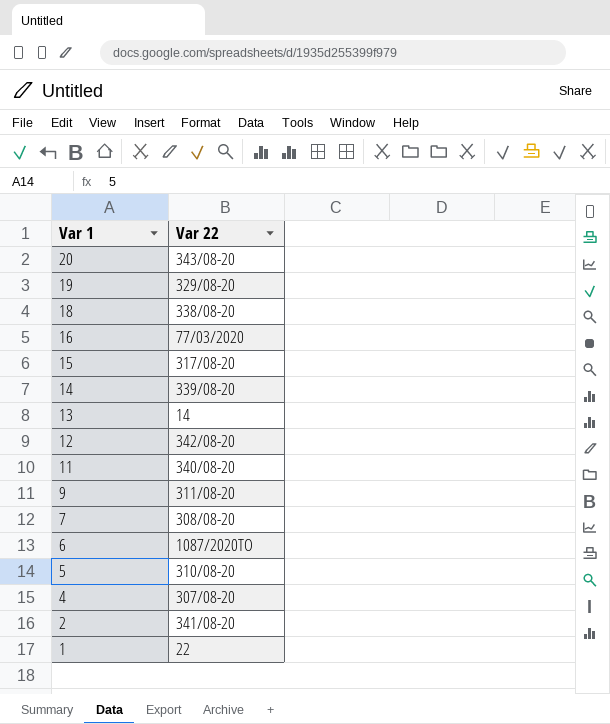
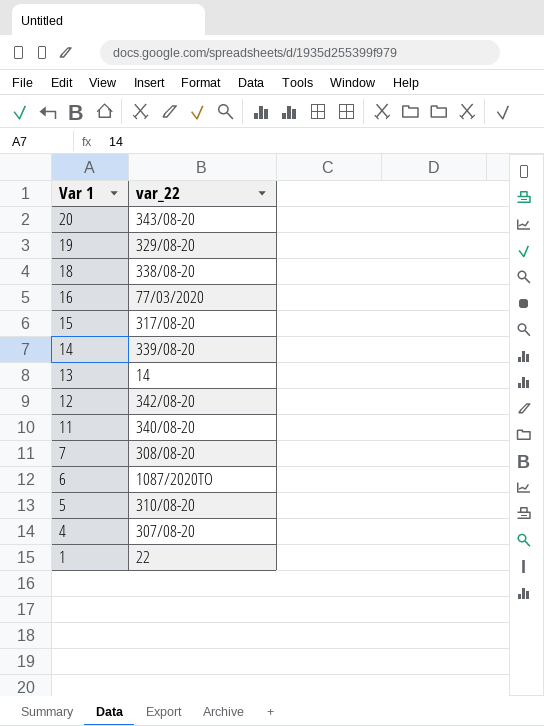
column name: Var 22 -> var_22
row 9: 311/08-20 -> none
row 2: 341/08-20 -> none

